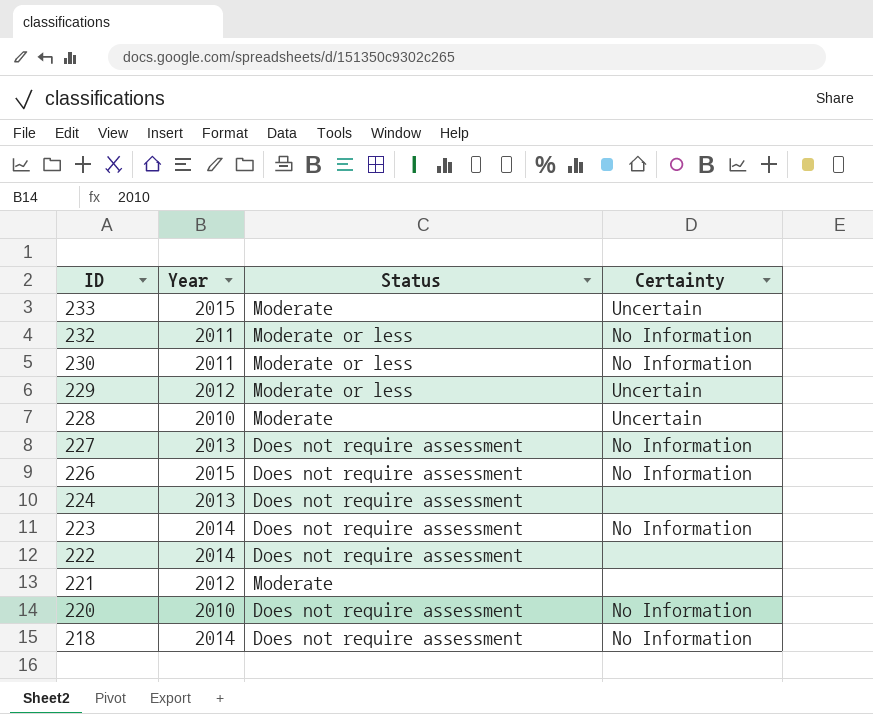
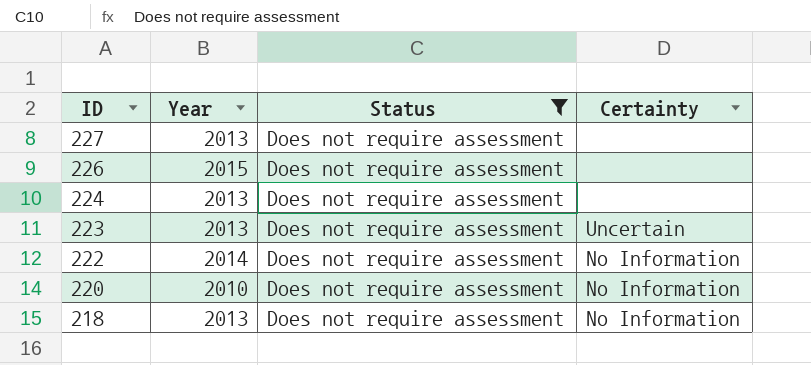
filter: none -> Status = Does not require assessment
227 | Certainty: No Information -> none
226 | Certainty: No Information -> none
223 | Year: 2014 -> 2013
223 | Certainty: No Information -> Uncertain
222 | Certainty: none -> No Information
218 | Year: 2014 -> 2013

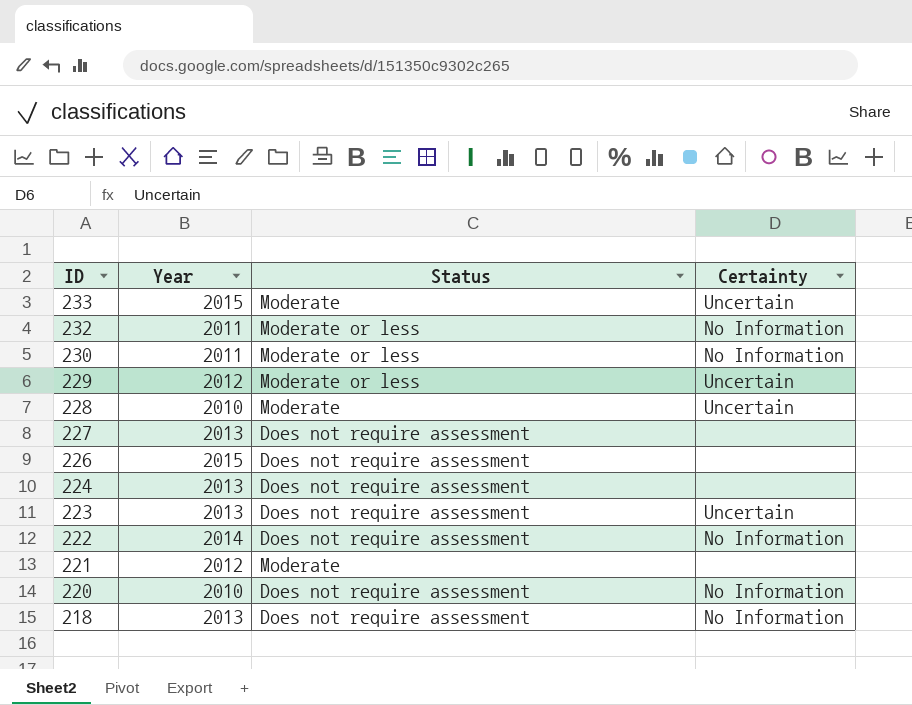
filter: Status = Does not require assessment -> none

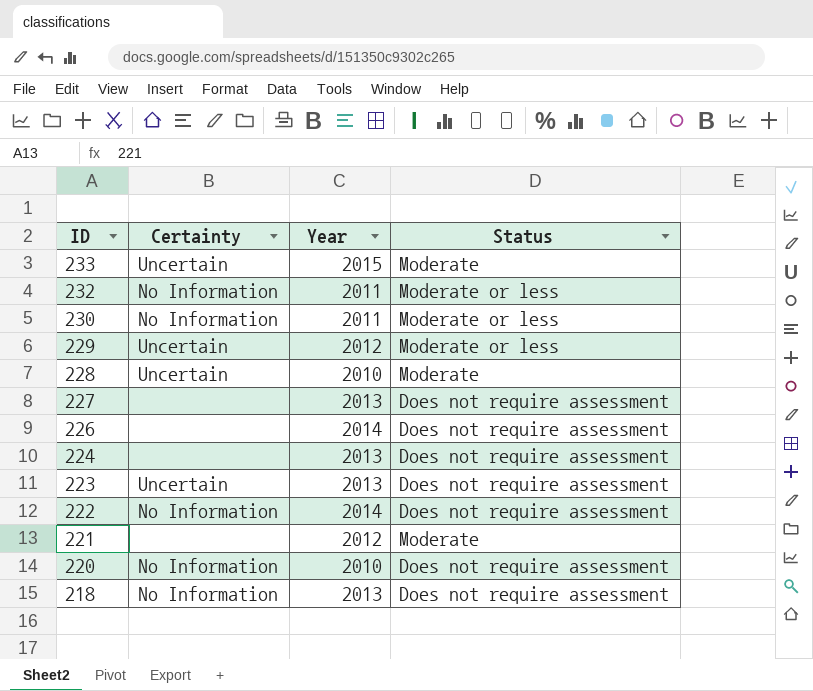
column Certainty | position: 4 -> 2
226 | Year: 2015 -> 2014

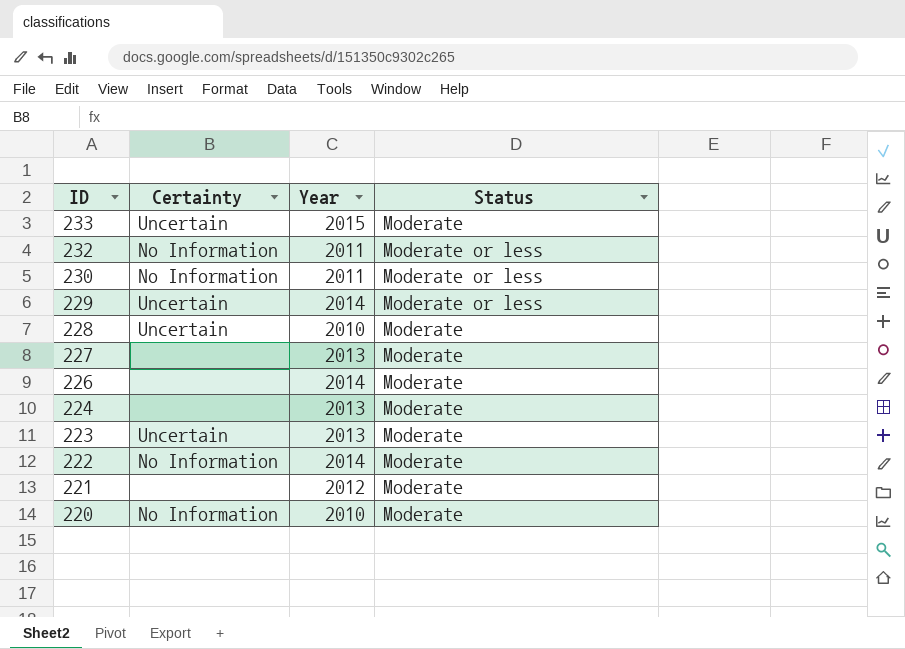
row 218: No Information | 2013 | Does not require assessment -> none
229 | Year: 2012 -> 2014
227 | Status: Does not require assessment -> Moderate
226 | Status: Does not require assessment -> Moderate
224 | Status: Does not require assessment -> Moderate
223 | Status: Does not require assessment -> Moderate
222 | Status: Does not require assessment -> Moderate
220 | Status: Does not require assessment -> Moderate

